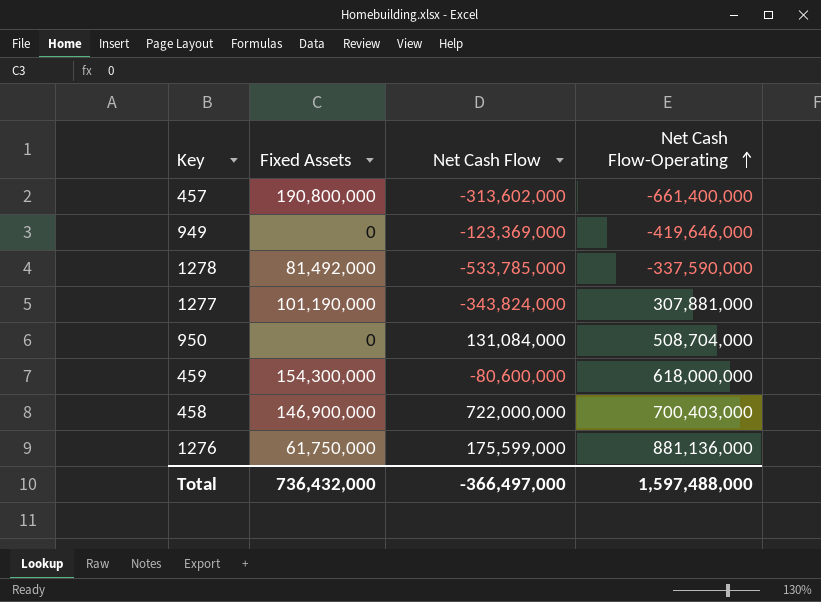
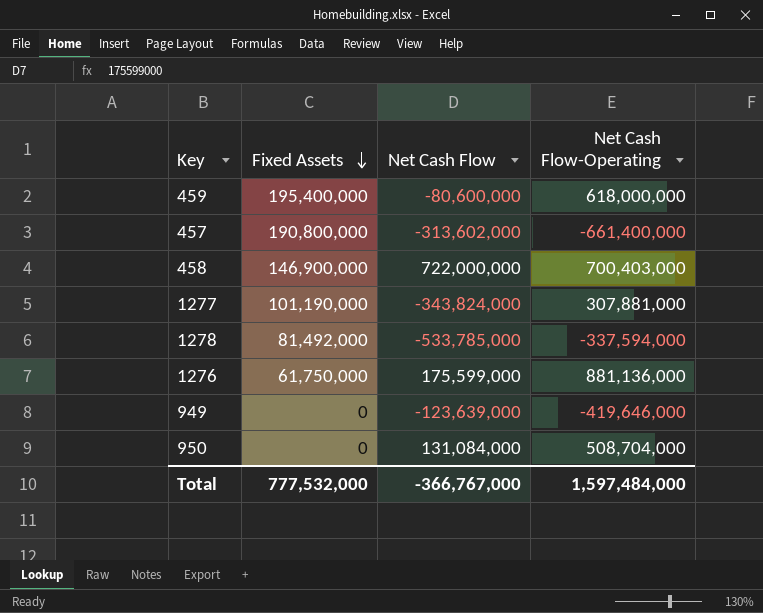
row order: Net Cash Flow-Operating ascending -> Fixed Assets descending
459 | Fixed Assets: 154,300,000 -> 195,400,000
1278 | Net Cash Flow-Operating: -337,590,000 -> -337,594,000
949 | Net Cash Flow: -123,369,000 -> -123,639,000
Total | Fixed Assets: 736,432,000 -> 777,532,000
Total | Net Cash Flow: -366,497,000 -> -366,767,000
Total | Net Cash Flow-Operating: 1,597,488,000 -> 1,597,484,000

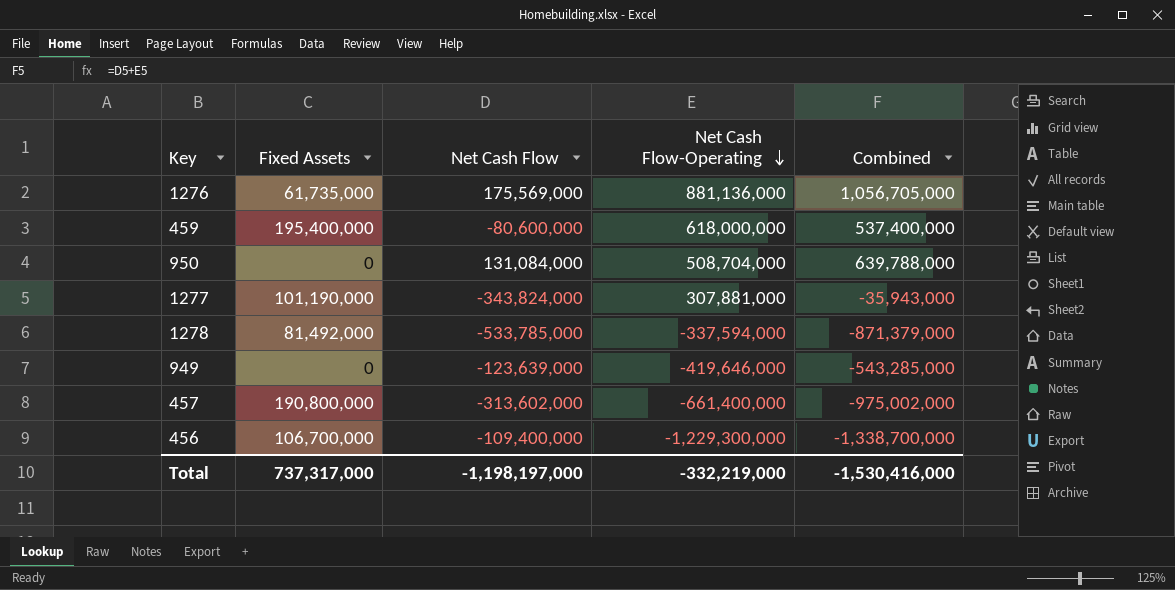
row order: Fixed Assets descending -> Net Cash Flow-Operating descending
column Combined | formula: none -> [Net Cash Flow] + [Net Cash Flow-Operating]
row 458: 146,900,000 | 722,000,000 | 700,403,000 -> none
1276 | Fixed Assets: 61,750,000 -> 61,735,000
1276 | Net Cash Flow: 175,599,000 -> 175,569,000
row 456: none -> 106,700,000 | -109,400,000 | -1,229,300,000 | -1,338,700,000
Total | Fixed Assets: 777,532,000 -> 737,317,000
Total | Net Cash Flow: -366,767,000 -> -1,198,197,000
Total | Net Cash Flow-Operating: 1,597,484,000 -> -332,219,000

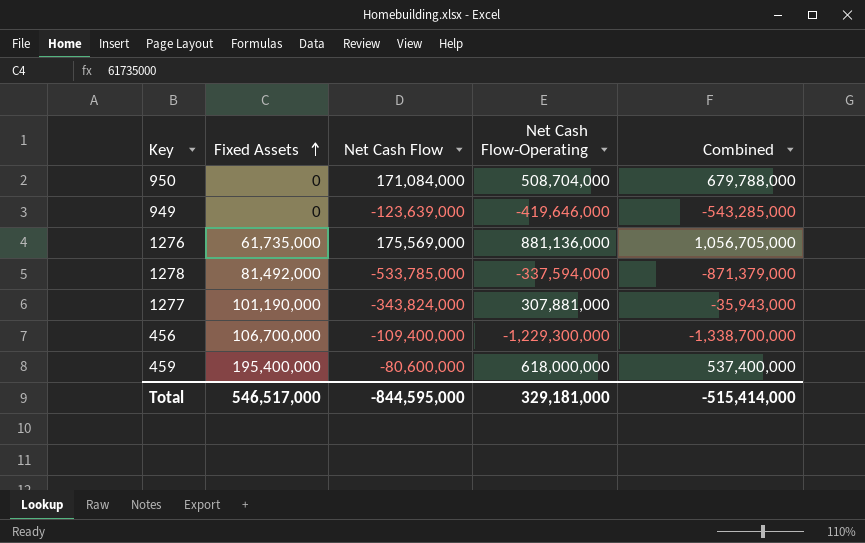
row order: Net Cash Flow-Operating descending -> Fixed Assets ascending
row 457: 190,800,000 | -313,602,000 | -661,400,000 | -975,002,000 -> none
950 | Net Cash Flow: 131,084,000 -> 171,084,000
950 | Combined: 639,788,000 -> 679,788,000
Total | Fixed Assets: 737,317,000 -> 546,517,000
Total | Net Cash Flow: -1,198,197,000 -> -844,595,000
Total | Net Cash Flow-Operating: -332,219,000 -> 329,181,000
Total | Combined: -1,530,416,000 -> -515,414,000

